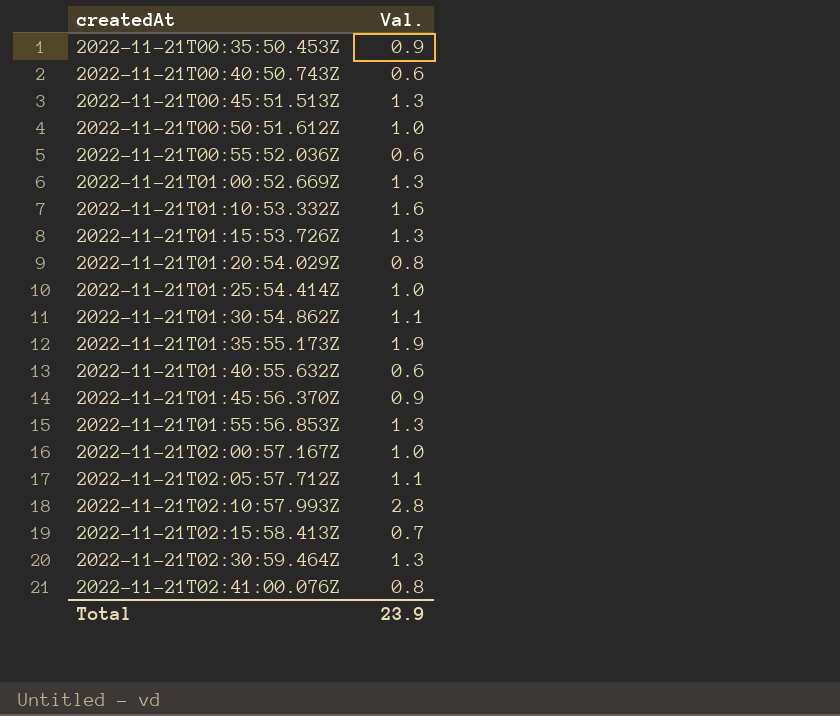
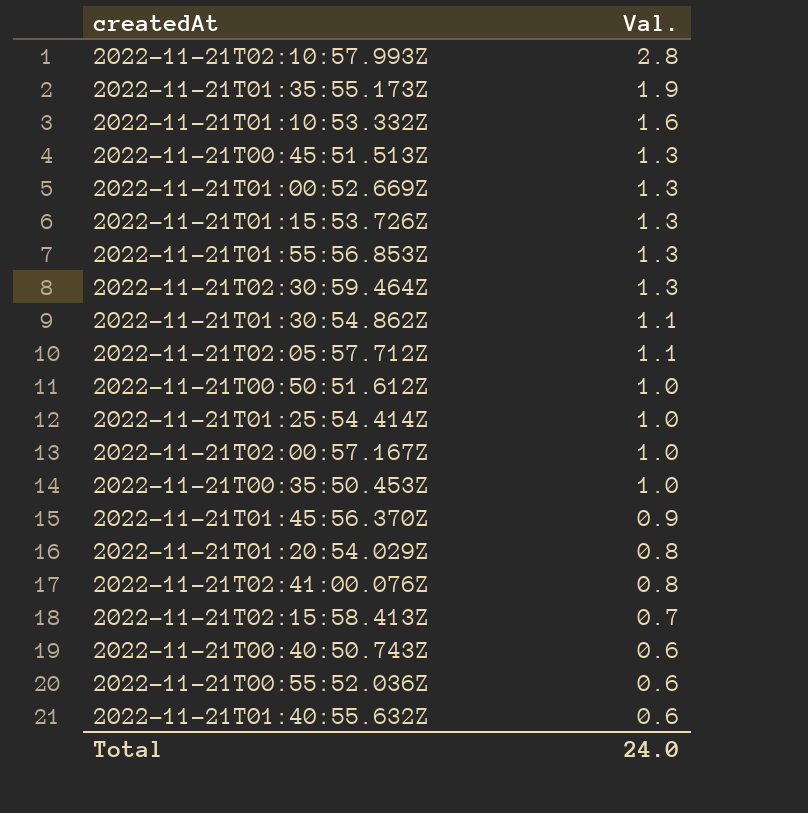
row order: createdAt ascending -> Val. descending
2022-11-21T00:35:50.453Z | Val.: 0.9 -> 1.0
Total | Val.: 23.9 -> 24.0

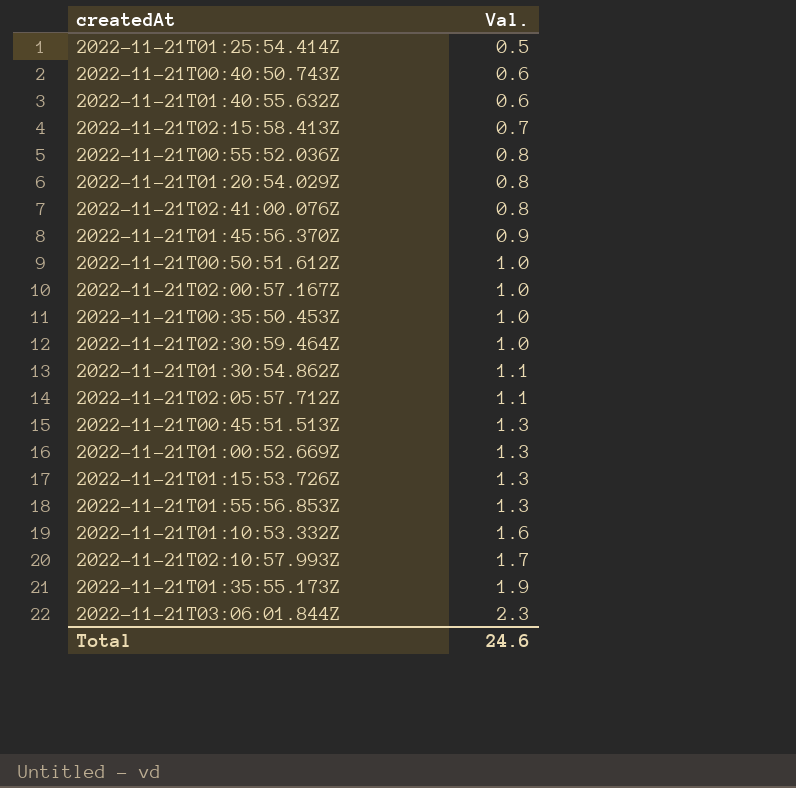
row order: Val. descending -> Val. ascending
2022-11-21T01:25:54.414Z | Val.: 1.0 -> 0.5
2022-11-21T00:55:52.036Z | Val.: 0.6 -> 0.8
2022-11-21T02:30:59.464Z | Val.: 1.3 -> 1.0
2022-11-21T02:10:57.993Z | Val.: 2.8 -> 1.7
row 2022-11-21T03:06:01.844Z: none -> 2.3
Total | Val.: 24.0 -> 24.6

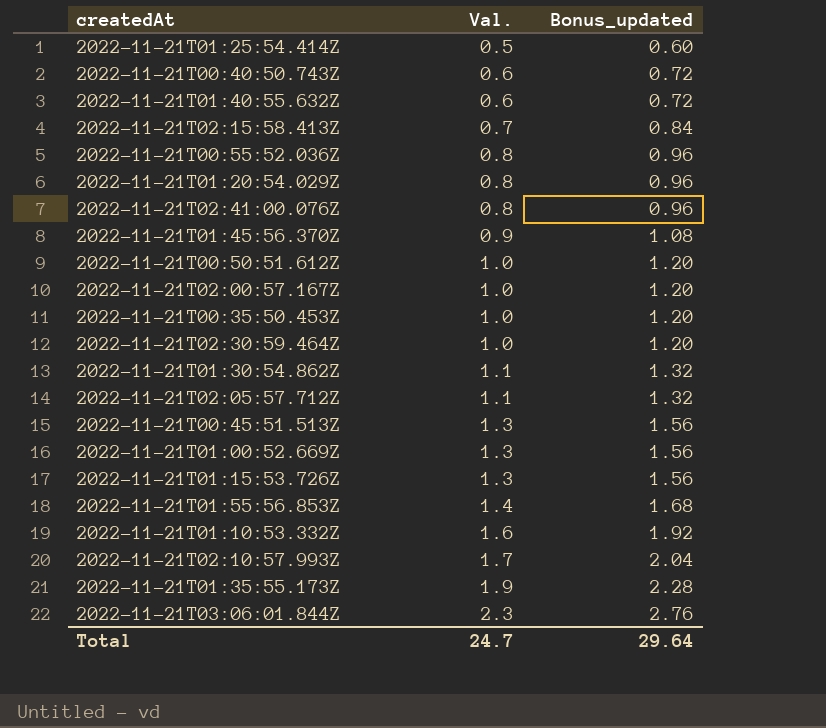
column Bonus_updated | formula: none -> [Val.] * 1.2
2022-11-21T01:55:56.853Z | Val.: 1.3 -> 1.4
Total | Val.: 24.6 -> 24.7

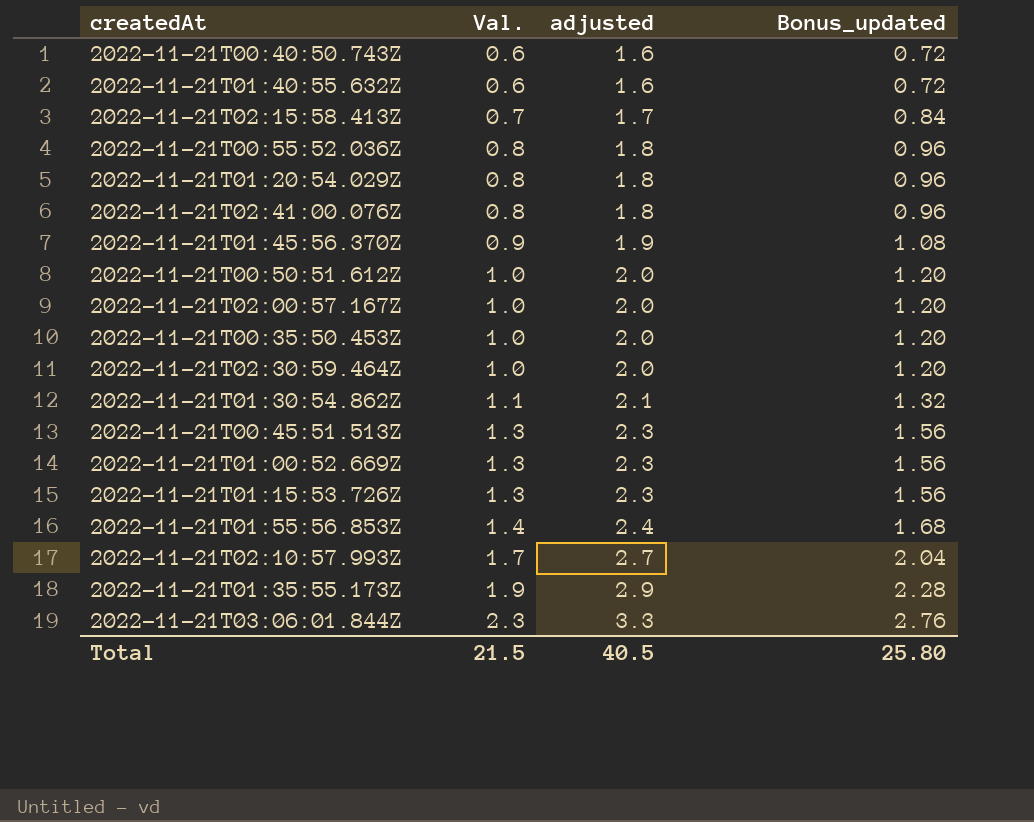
column adjusted | formula: none -> [Val.] + 1
row 2022-11-21T01:25:54.414Z: 0.5 | 0.60 -> none
row 2022-11-21T02:05:57.712Z: 1.1 | 1.32 -> none
row 2022-11-21T01:10:53.332Z: 1.6 | 1.92 -> none
Total | Val.: 24.7 -> 21.5
Total | Bonus_updated: 29.64 -> 25.80

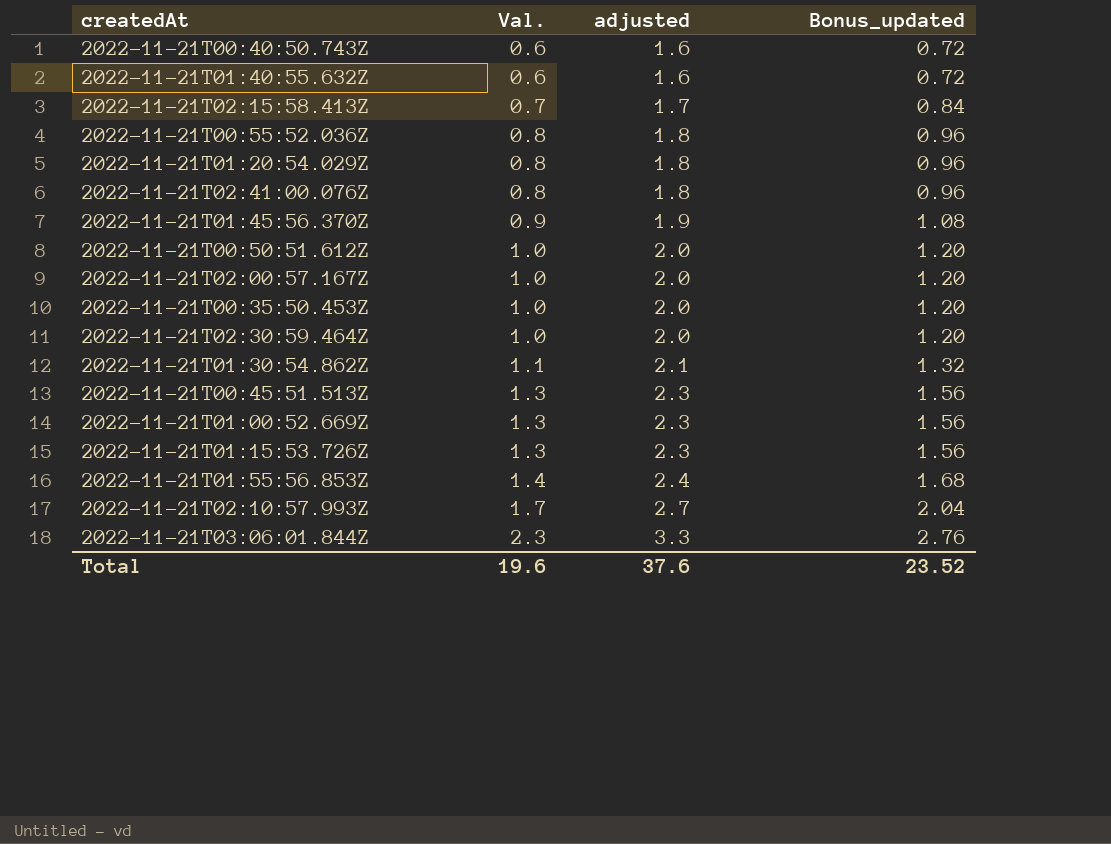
row 2022-11-21T01:35:55.173Z: 1.9 | 2.9 | 2.28 -> none
Total | Val.: 21.5 -> 19.6
Total | adjusted: 40.5 -> 37.6
Total | Bonus_updated: 25.80 -> 23.52

